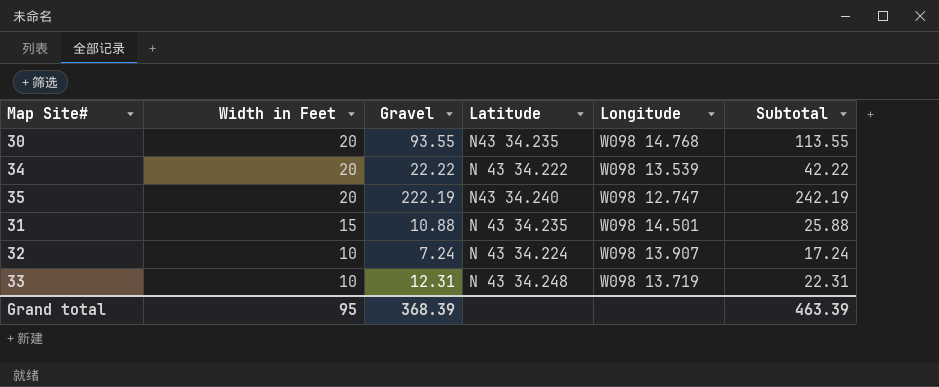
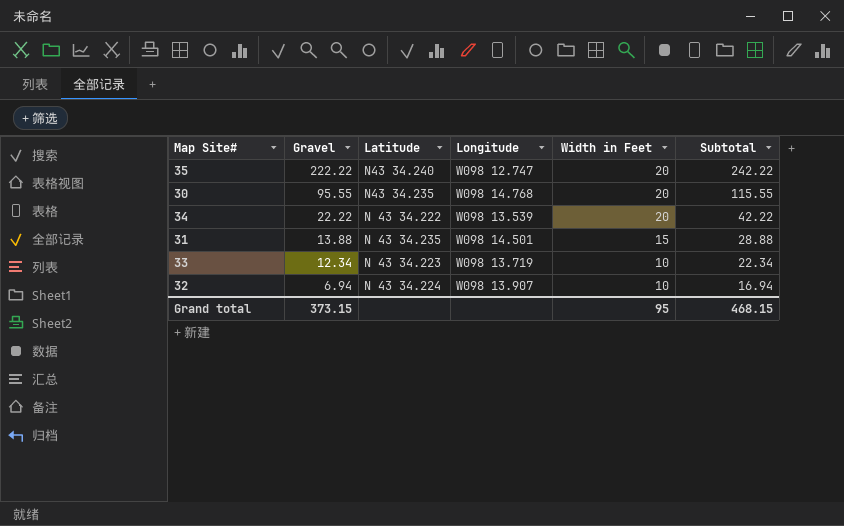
row order: Width in Feet descending -> Gravel descending
column Width in Feet | position: 2 -> 5
35 | Gravel: 222.19 -> 222.22
35 | Subtotal: 242.19 -> 242.22
30 | Gravel: 93.55 -> 95.55
30 | Subtotal: 113.55 -> 115.55
31 | Gravel: 10.88 -> 13.88
31 | Subtotal: 25.88 -> 28.88
33 | Gravel: 12.31 -> 12.34
33 | Latitude: N 43 34.248 -> N 43 34.223
33 | Subtotal: 22.31 -> 22.34
32 | Gravel: 7.24 -> 6.94
32 | Subtotal: 17.24 -> 16.94
Grand total | Gravel: 368.39 -> 373.15
Grand total | Subtotal: 463.39 -> 468.15

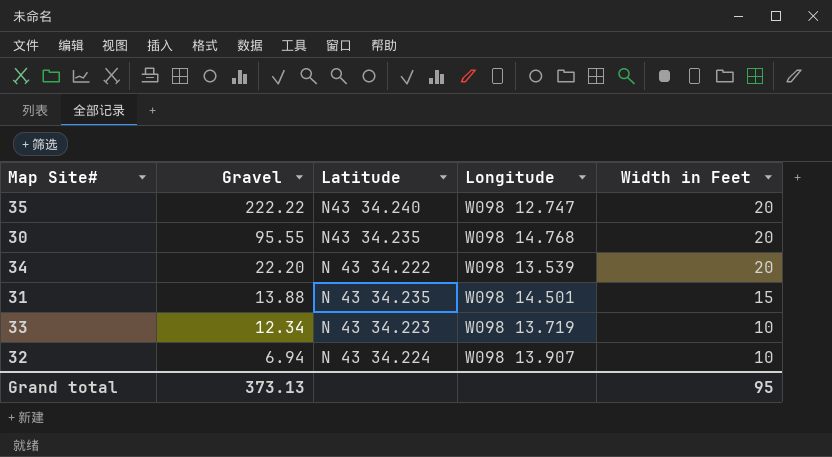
column Subtotal | formula: [Gravel] + [Width in Feet] -> none
34 | Gravel: 22.22 -> 22.20
Grand total | Gravel: 373.15 -> 373.13

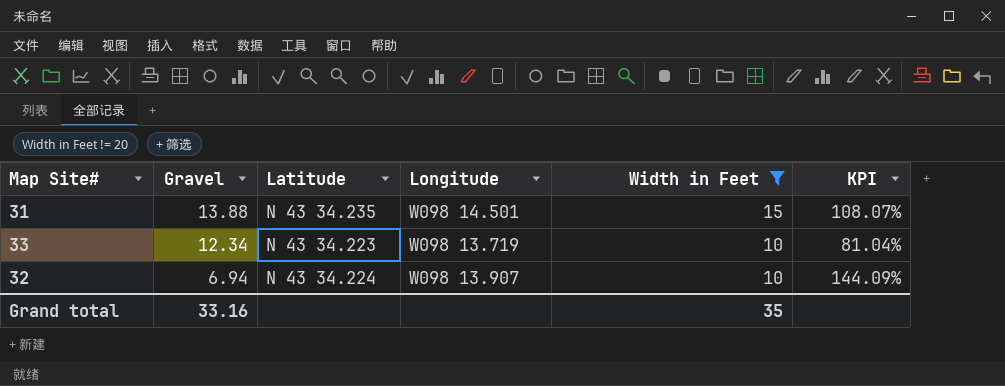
filter: none -> Width in Feet != 20
column KPI | formula: none -> [Width in Feet] / [Gravel]
Grand total | Gravel: 373.13 -> 33.16
Grand total | Width in Feet: 95 -> 35

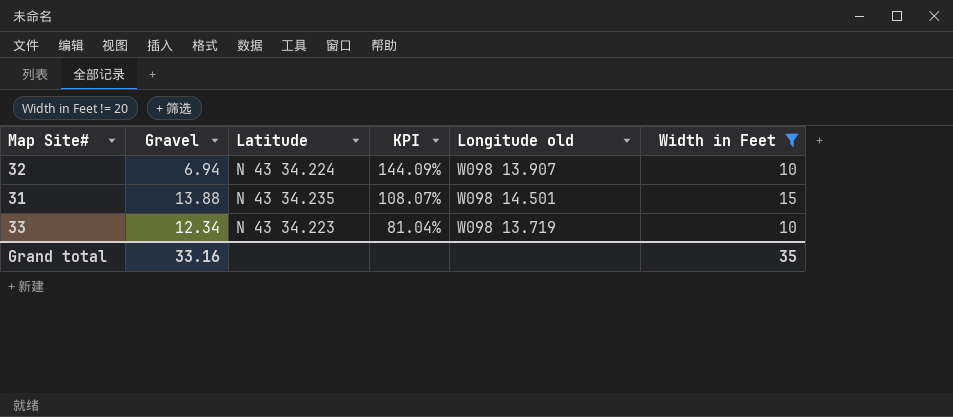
row order: Gravel descending -> KPI descending
column KPI | position: 6 -> 4
column name: Longitude -> Longitude old

